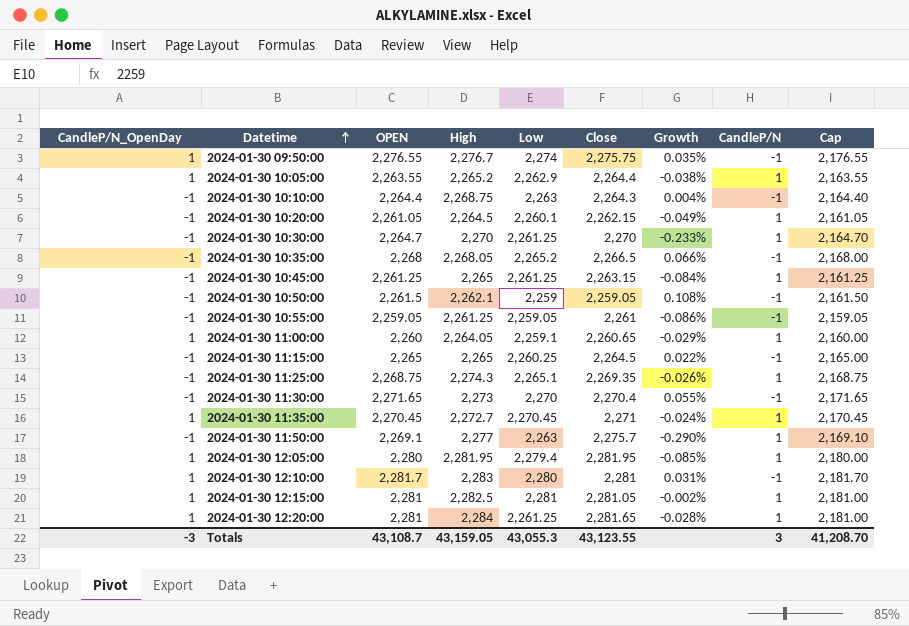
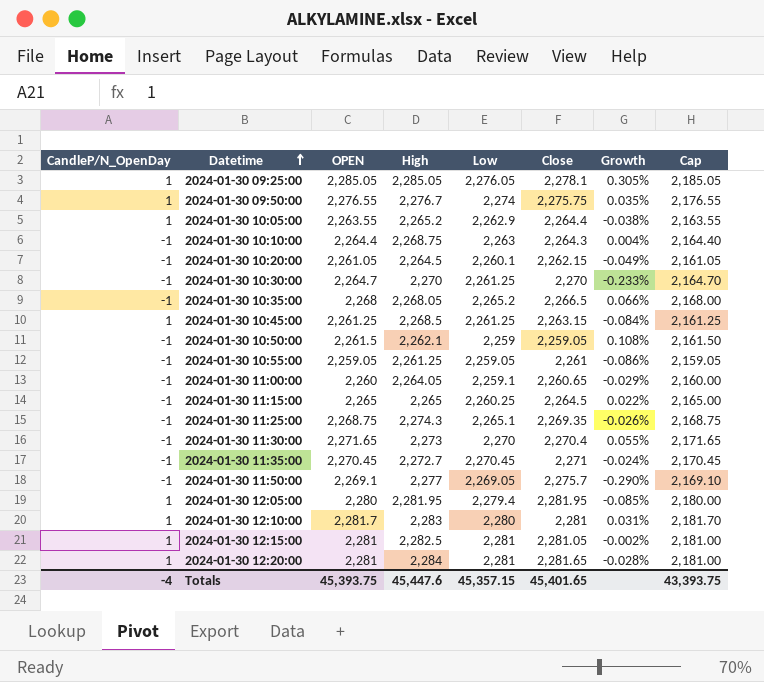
column CandleP/N | position: 8 -> none
row 2024-01-30 09:25:00: none -> 1 | 2,285.05 | 2,285.05 | 2,276.05 | 2,278.1 | 0.305% | 2,185.05
2024-01-30 10:45:00 | CandleP/N_OpenDay: -1 -> 1
2024-01-30 10:45:00 | High: 2,265 -> 2,268.5
2024-01-30 11:00:00 | CandleP/N_OpenDay: 1 -> -1
2024-01-30 11:35:00 | CandleP/N_OpenDay: 1 -> -1
2024-01-30 11:50:00 | Low: 2,263 -> 2,269.05
2024-01-30 12:20:00 | Low: 2,261.25 -> 2,281
Totals | CandleP/N_OpenDay: -3 -> -4
Totals | OPEN: 43,108.7 -> 45,393.75
Totals | High: 43,159.05 -> 45,447.6
Totals | Low: 43,055.3 -> 45,357.15
Totals | Close: 43,123.55 -> 45,401.65
Totals | Cap: 41,208.70 -> 43,393.75

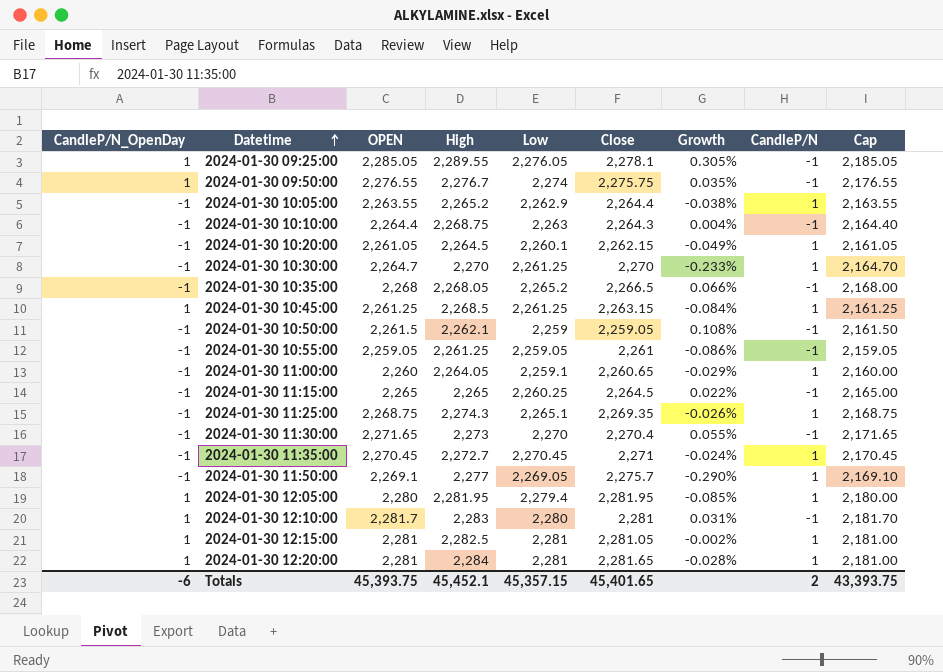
column CandleP/N | position: none -> 8
2024-01-30 09:25:00 | High: 2,285.05 -> 2,289.55
2024-01-30 10:05:00 | CandleP/N_OpenDay: 1 -> -1
Totals | CandleP/N_OpenDay: -4 -> -6
Totals | High: 45,447.6 -> 45,452.1

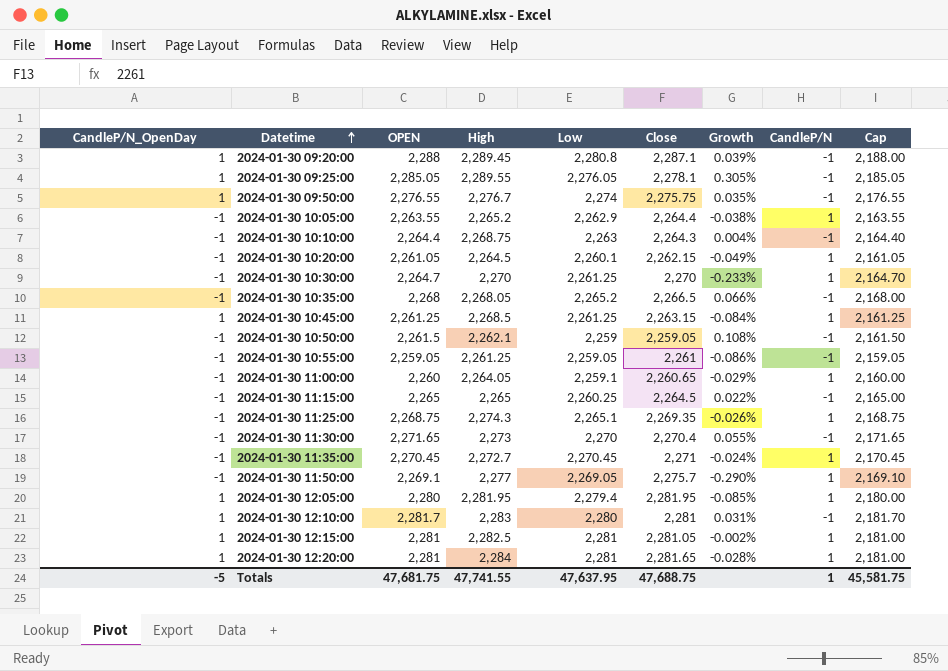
row 2024-01-30 09:20:00: none -> 1 | 2,288 | 2,289.45 | 2,280.8 | 2,287.1 | 0.039% | -1 | 2,188.00
Totals | CandleP/N_OpenDay: -6 -> -5
Totals | OPEN: 45,393.75 -> 47,681.75
Totals | High: 45,452.1 -> 47,741.55
Totals | Low: 45,357.15 -> 47,637.95
Totals | Close: 45,401.65 -> 47,688.75
Totals | CandleP/N: 2 -> 1
Totals | Cap: 43,393.75 -> 45,581.75

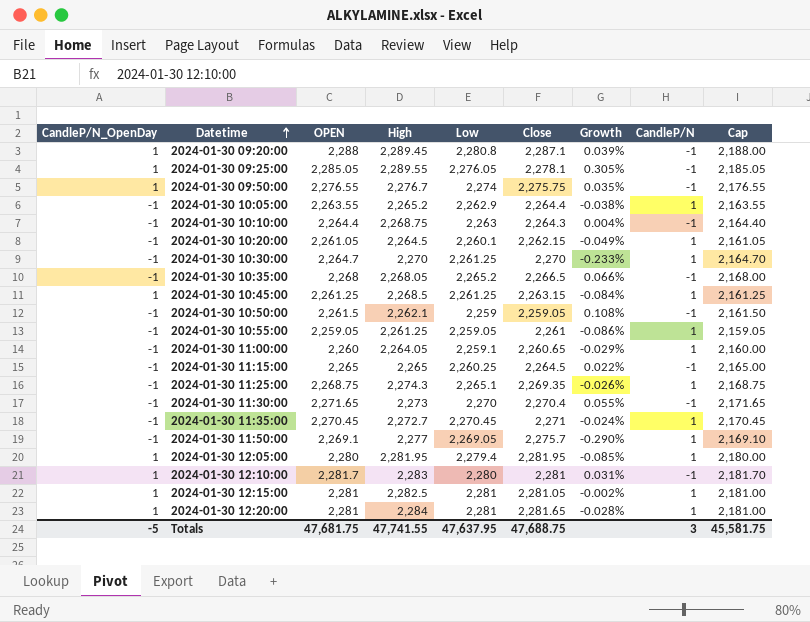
2024-01-30 10:55:00 | CandleP/N: -1 -> 1
Totals | CandleP/N: 1 -> 3

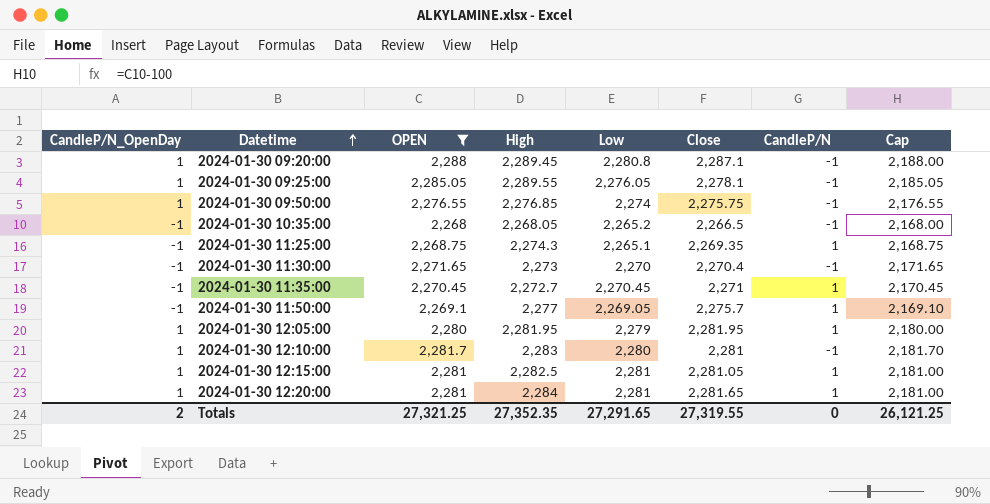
filter: none -> OPEN >= 2,268
column Growth | formula: ([OPEN] - [Close]) / [Close] -> none
2024-01-30 09:50:00 | High: 2,276.7 -> 2,276.85
2024-01-30 12:05:00 | Low: 2,279.4 -> 2,279
Totals | CandleP/N_OpenDay: -5 -> 2
Totals | OPEN: 47,681.75 -> 27,321.25
Totals | High: 47,741.55 -> 27,352.35
Totals | Low: 47,637.95 -> 27,291.65
Totals | Close: 47,688.75 -> 27,319.55
Totals | CandleP/N: 3 -> 0
Totals | Cap: 45,581.75 -> 26,121.25

